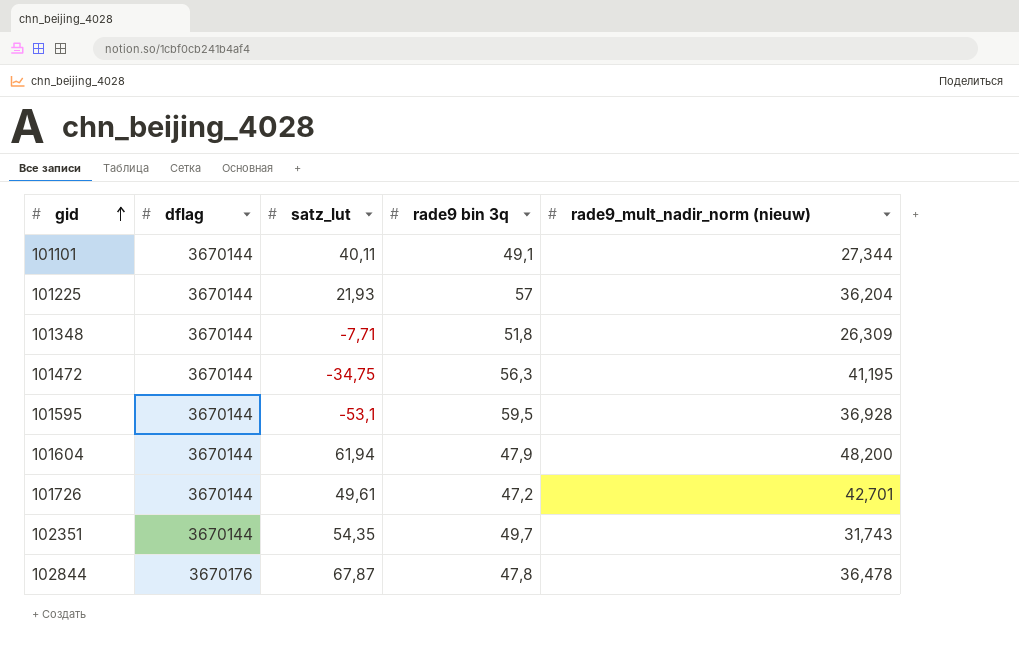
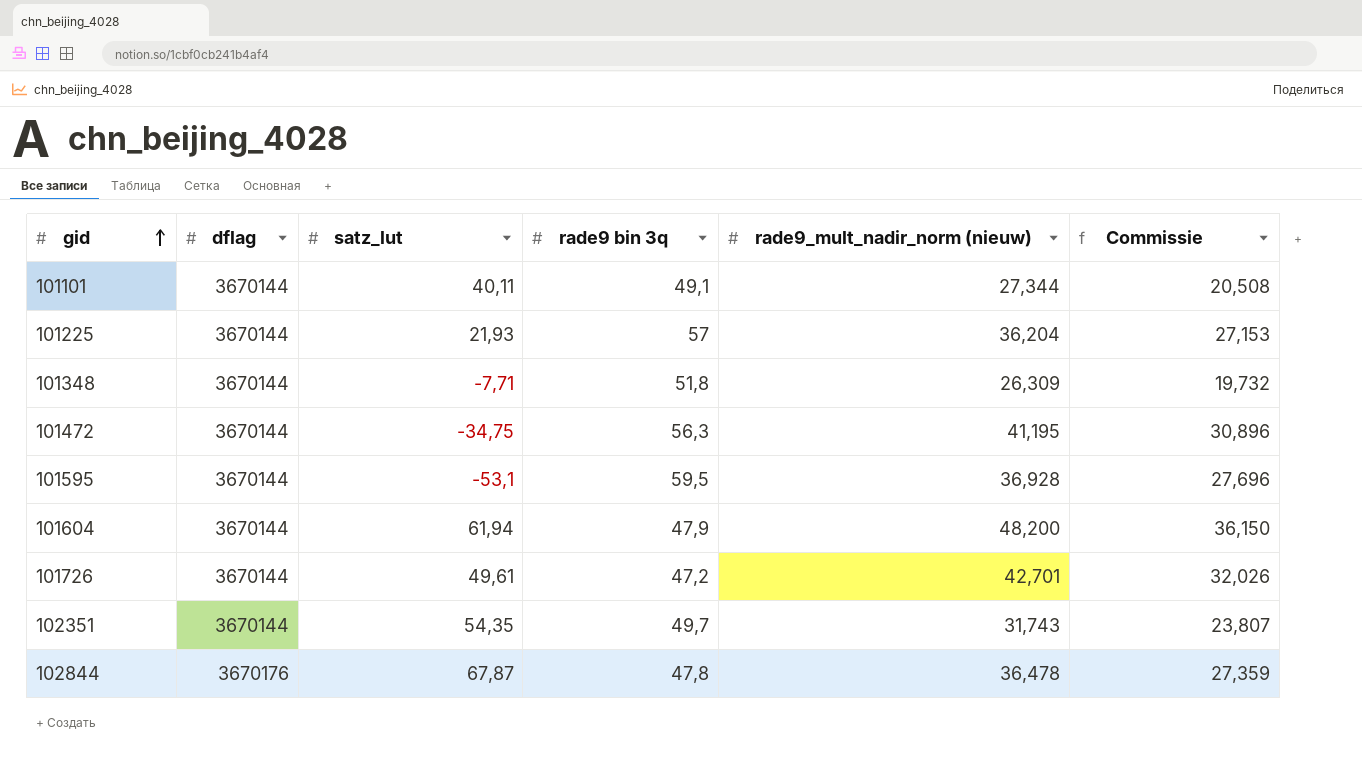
column Commissie | formula: none -> [rade9_mult_nadir_norm (nieuw)] * 0,75

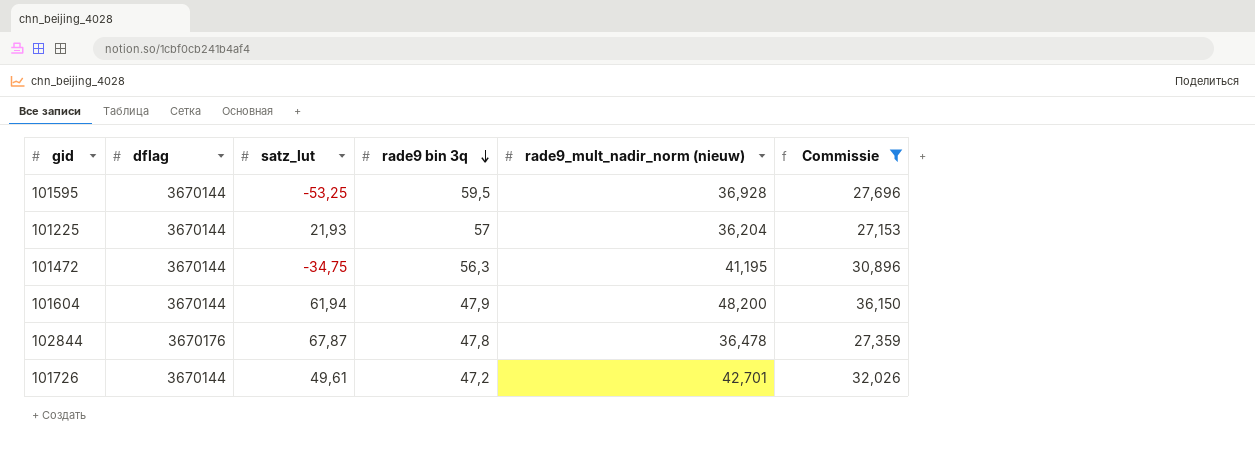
filter: none -> Commissie >= 27,153
row order: gid ascending -> rade9 bin 3q descending
101595 | satz_lut: -53,1 -> -53,25

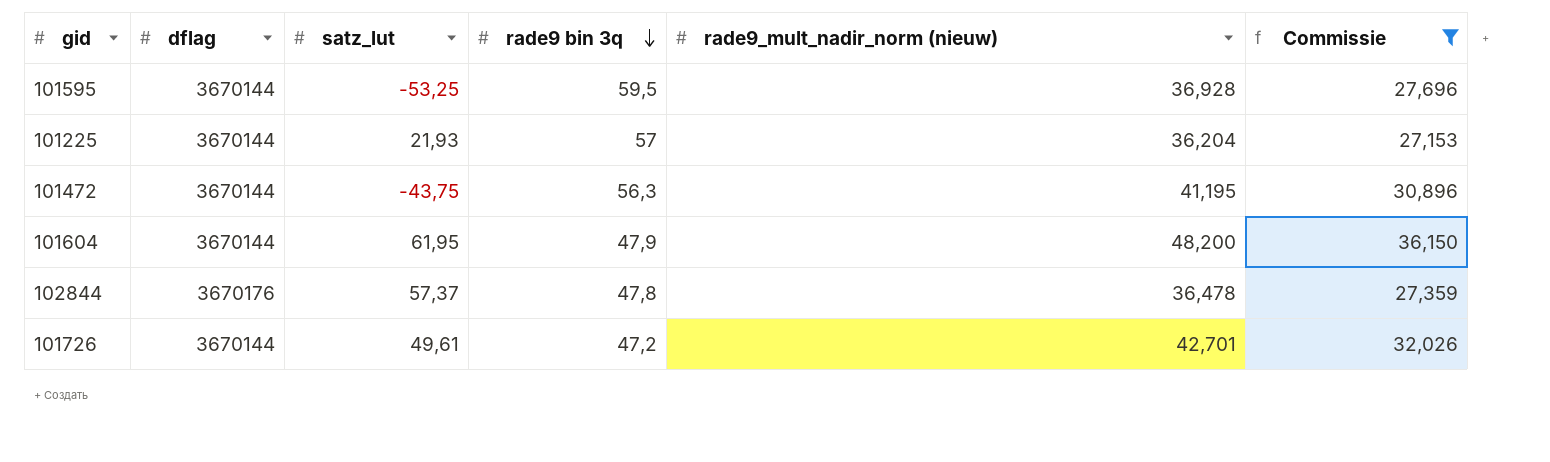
101472 | satz_lut: -34,75 -> -43,75
101604 | satz_lut: 61,94 -> 61,95
102844 | satz_lut: 67,87 -> 57,37

